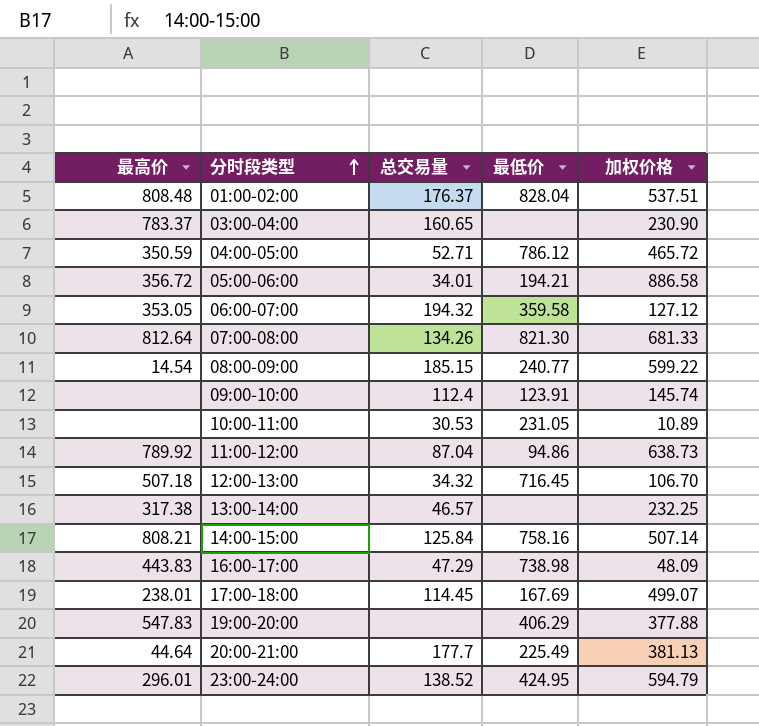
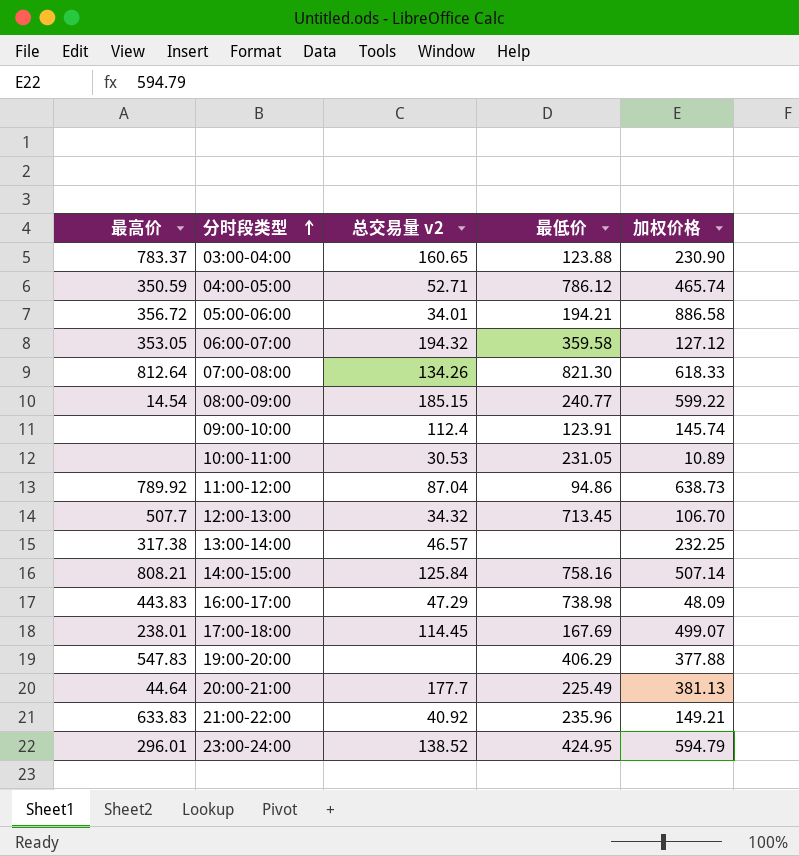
column name: 总交易量 -> 总交易量 v2
row 01:00-02:00: 808.48 | 176.37 | 828.04 | 537.51 -> none
03:00-04:00 | 最低价: none -> 123.88
04:00-05:00 | 加权价格: 465.72 -> 465.74
07:00-08:00 | 加权价格: 681.33 -> 618.33
12:00-13:00 | 最高价: 507.18 -> 507.7
12:00-13:00 | 最低价: 716.45 -> 713.45
row 21:00-22:00: none -> 633.83 | 40.92 | 235.96 | 149.21

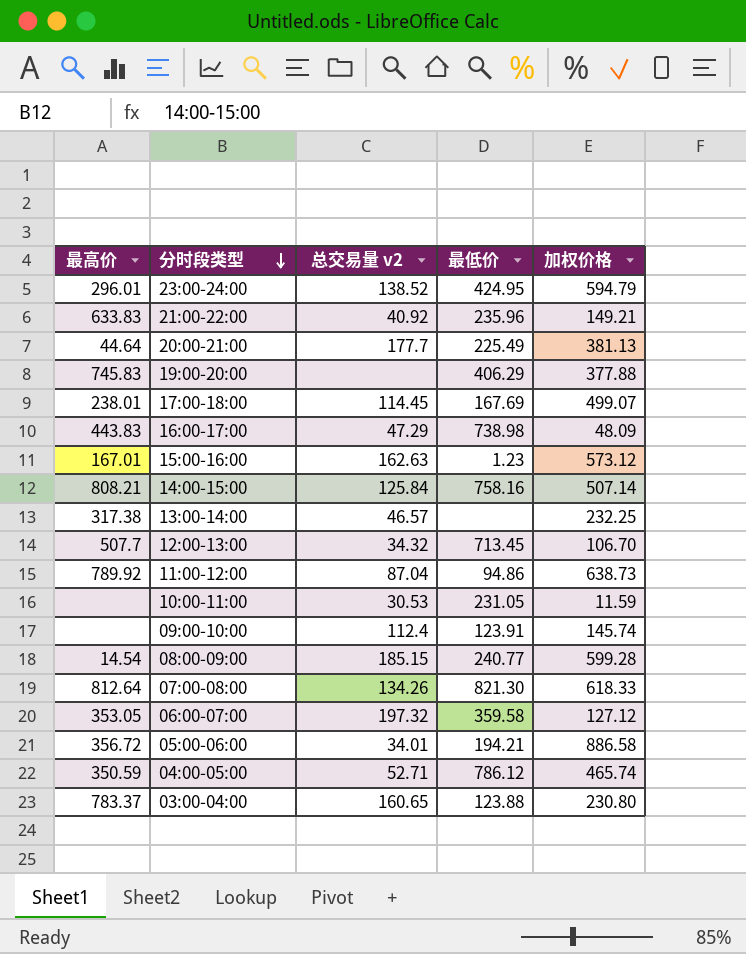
row order: 分时段类型 ascending -> 分时段类型 descending
19:00-20:00 | 最高价: 547.83 -> 745.83
row 15:00-16:00: none -> 167.01 | 162.63 | 1.23 | 573.12
10:00-11:00 | 加权价格: 10.89 -> 11.59
08:00-09:00 | 加权价格: 599.22 -> 599.28
06:00-07:00 | 总交易量 v2: 194.32 -> 197.32
03:00-04:00 | 加权价格: 230.90 -> 230.80

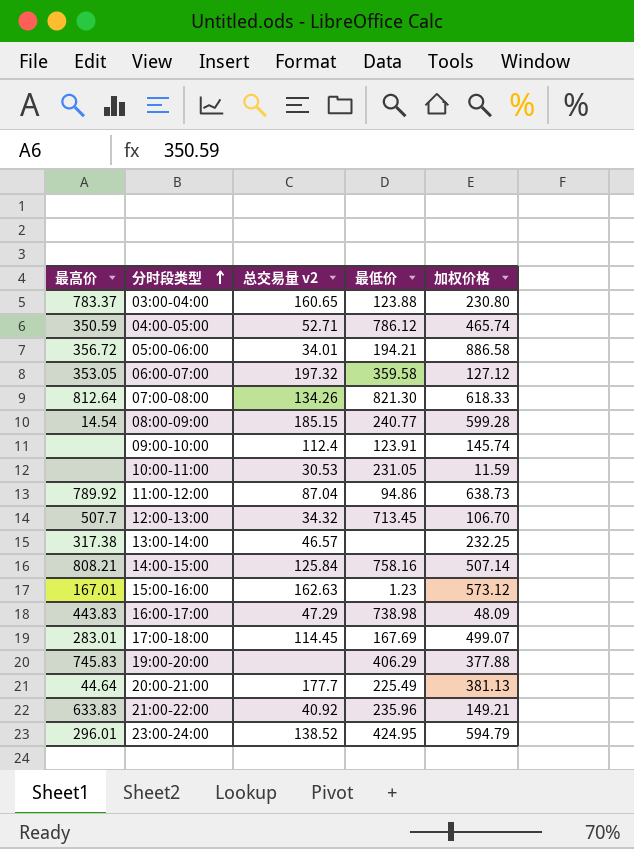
row order: 分时段类型 descending -> 分时段类型 ascending
17:00-18:00 | 最高价: 238.01 -> 283.01

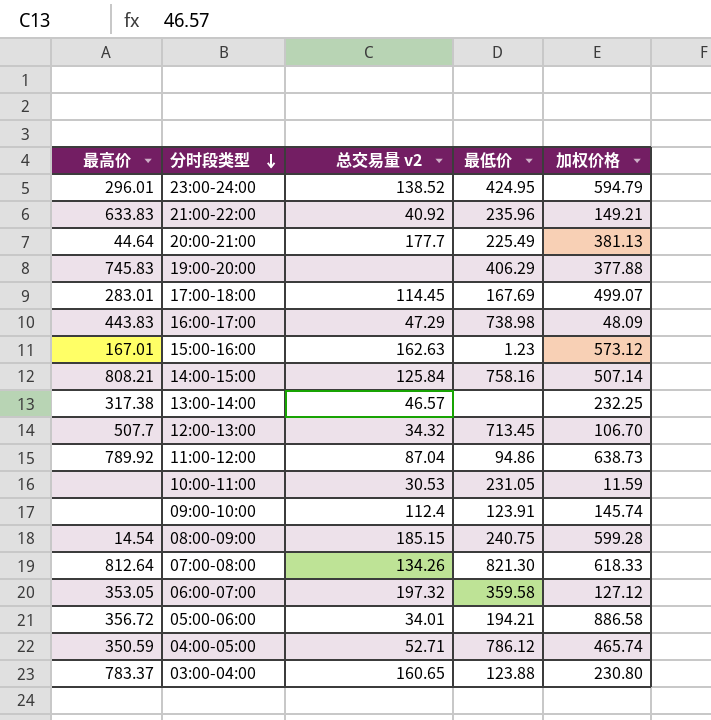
row order: 分时段类型 ascending -> 分时段类型 descending
08:00-09:00 | 最低价: 240.77 -> 240.75

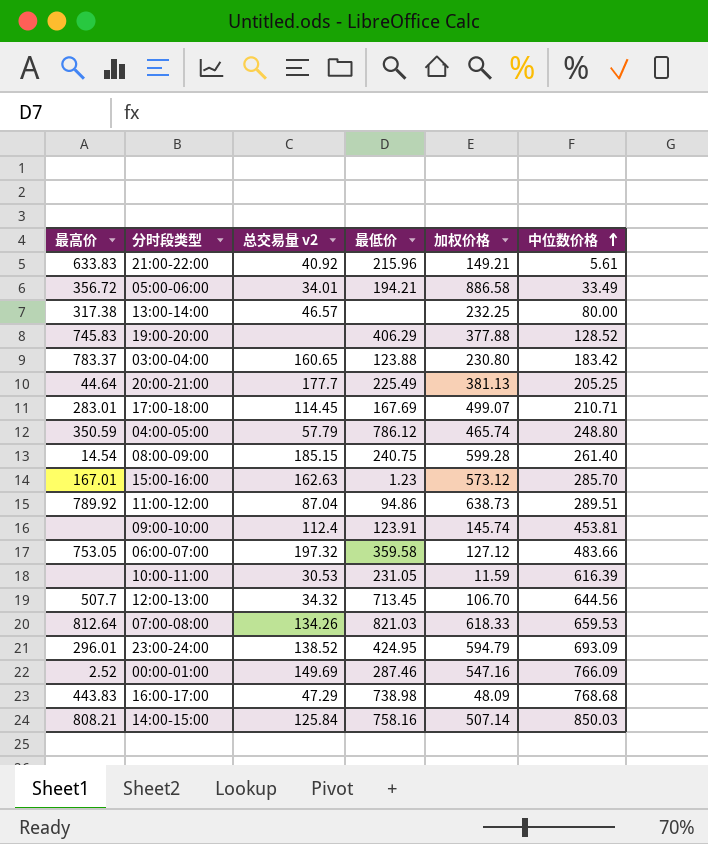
row order: 分时段类型 descending -> 中位数价格 ascending
column 中位数价格 | position: none -> 6
21:00-22:00 | 最低价: 235.96 -> 215.96
04:00-05:00 | 总交易量 v2: 52.71 -> 57.79
06:00-07:00 | 最高价: 353.05 -> 753.05
07:00-08:00 | 最低价: 821.30 -> 821.03
row 00:00-01:00: none -> 2.52 | 149.69 | 287.46 | 547.16 | 766.09

